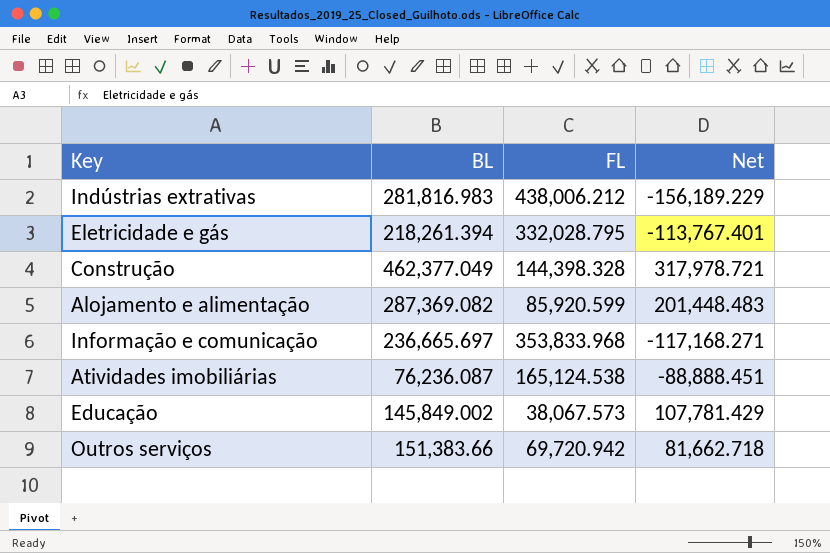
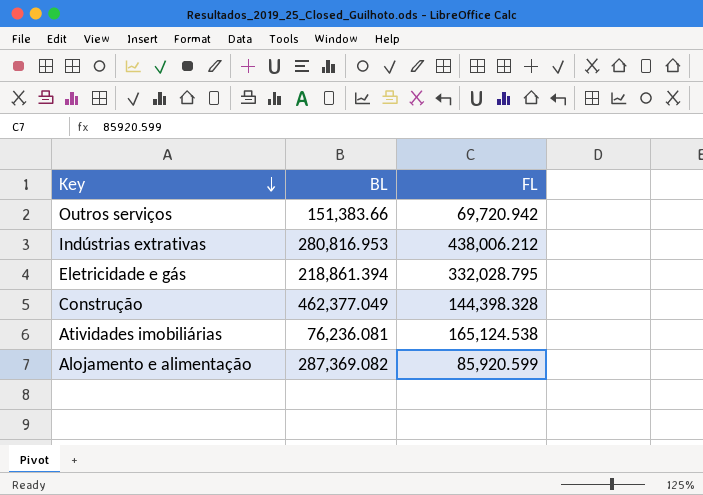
row order: none -> Key descending
column Net | formula: [BL] - [FL] -> none
row Informação e comunicação: 236,665.697 | 353,833.968 | -117,168.271 -> none
row Educação: 145,849.002 | 38,067.573 | 107,781.429 -> none
Indústrias extrativas | BL: 281,816.983 -> 280,816.953
Eletricidade e gás | BL: 218,261.394 -> 218,861.394
Atividades imobiliárias | BL: 76,236.087 -> 76,236.081

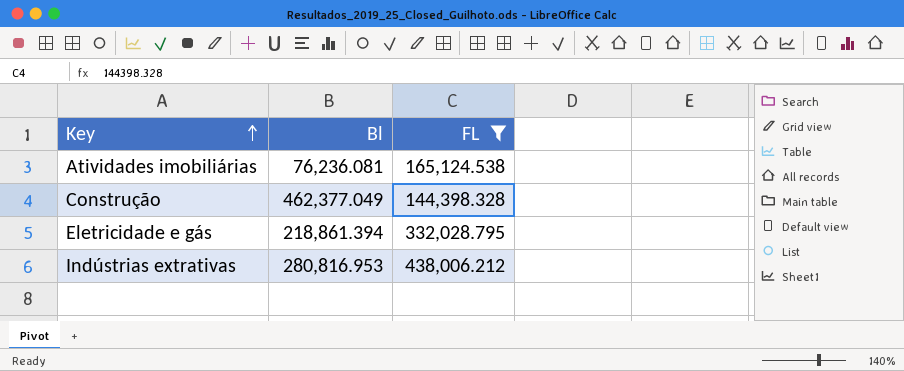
filter: none -> FL >= 144,398.328
row order: Key descending -> Key ascending
column name: BL -> Bl

